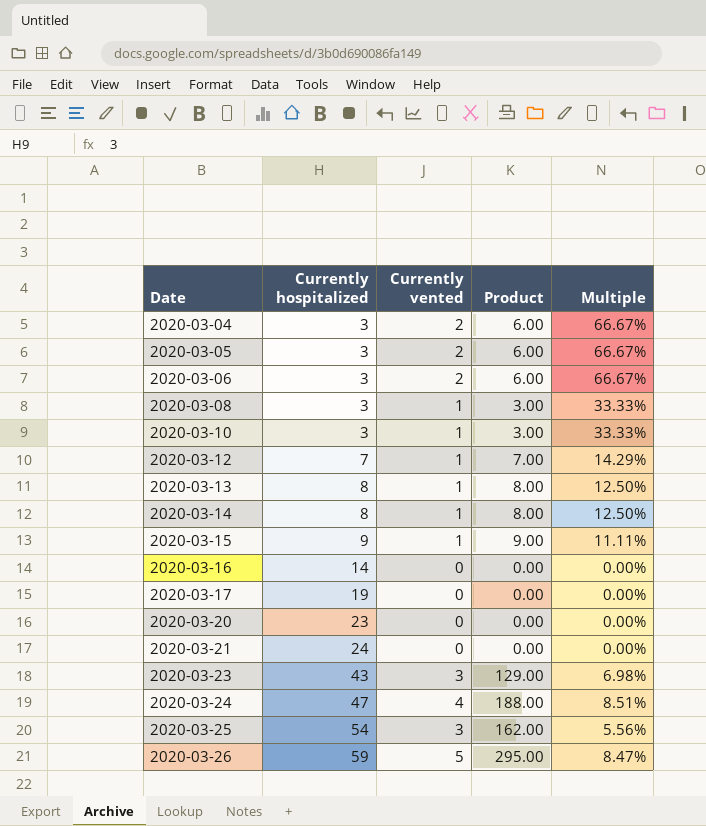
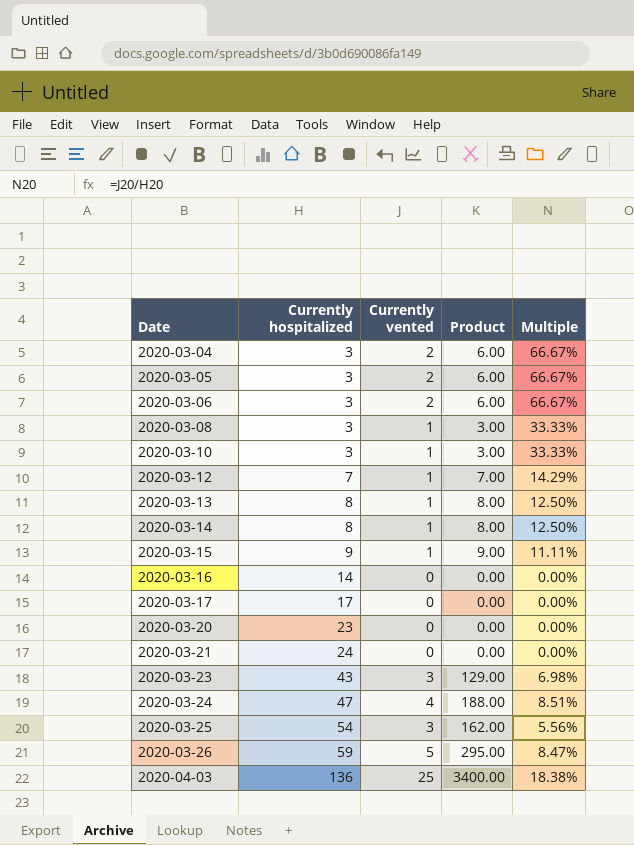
2020-03-17 | Currently hospitalized: 19 -> 17
row 2020-04-03: none -> 136 | 25 | 3400.00 | 18.38%

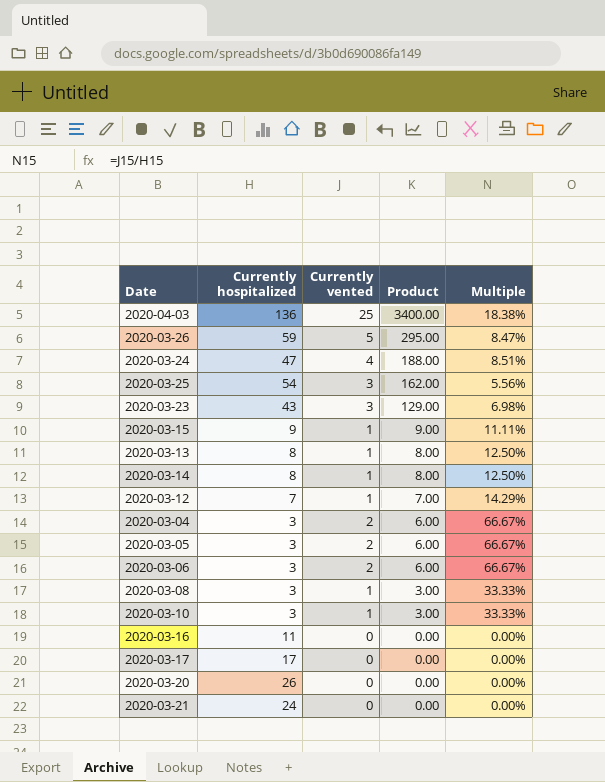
row order: Date ascending -> Product descending
2020-03-16 | Currently hospitalized: 14 -> 11
2020-03-20 | Currently hospitalized: 23 -> 26

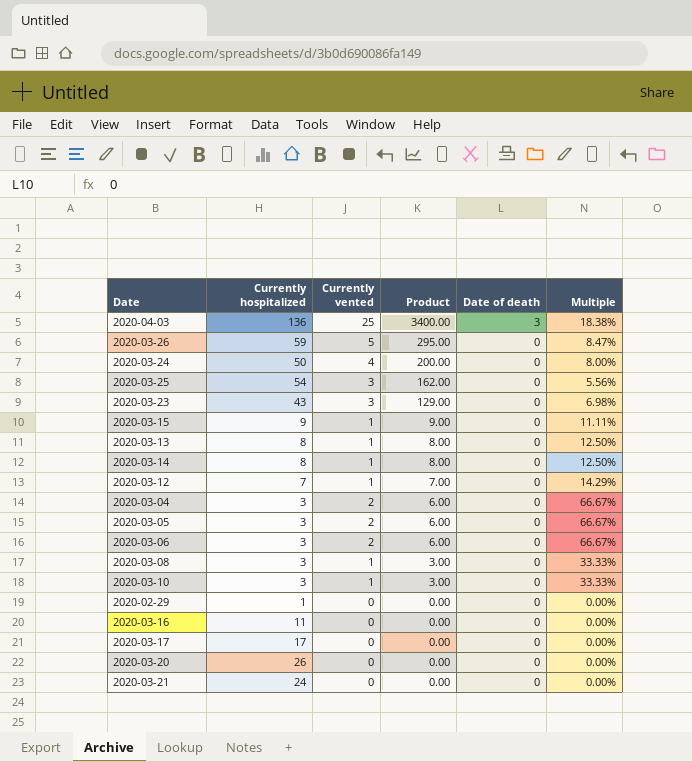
column Date of death | position: none -> 5
2020-03-24 | Currently hospitalized: 47 -> 50
2020-03-24 | Product: 188.00 -> 200.00
2020-03-24 | Multiple: 8.51% -> 8.00%
row 2020-02-29: none -> 1 | 0 | 0.00 | 0 | 0.00%

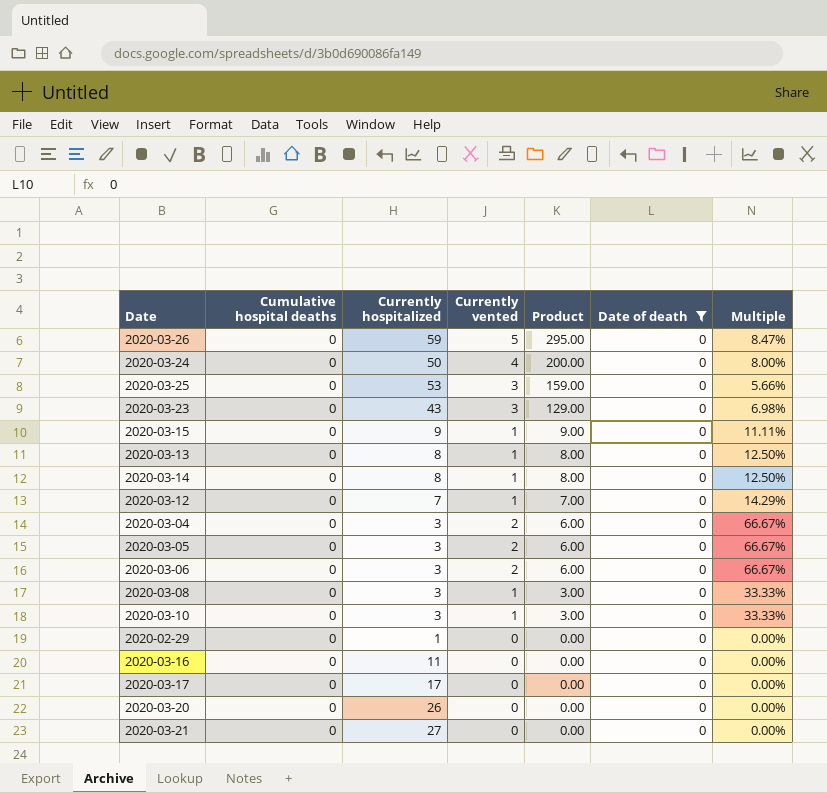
filter: none -> Date of death = 0
column Cumulative hospital deaths | position: none -> 2
2020-03-25 | Currently hospitalized: 54 -> 53
2020-03-25 | Product: 162.00 -> 159.00
2020-03-25 | Multiple: 5.56% -> 5.66%
2020-03-21 | Currently hospitalized: 24 -> 27

